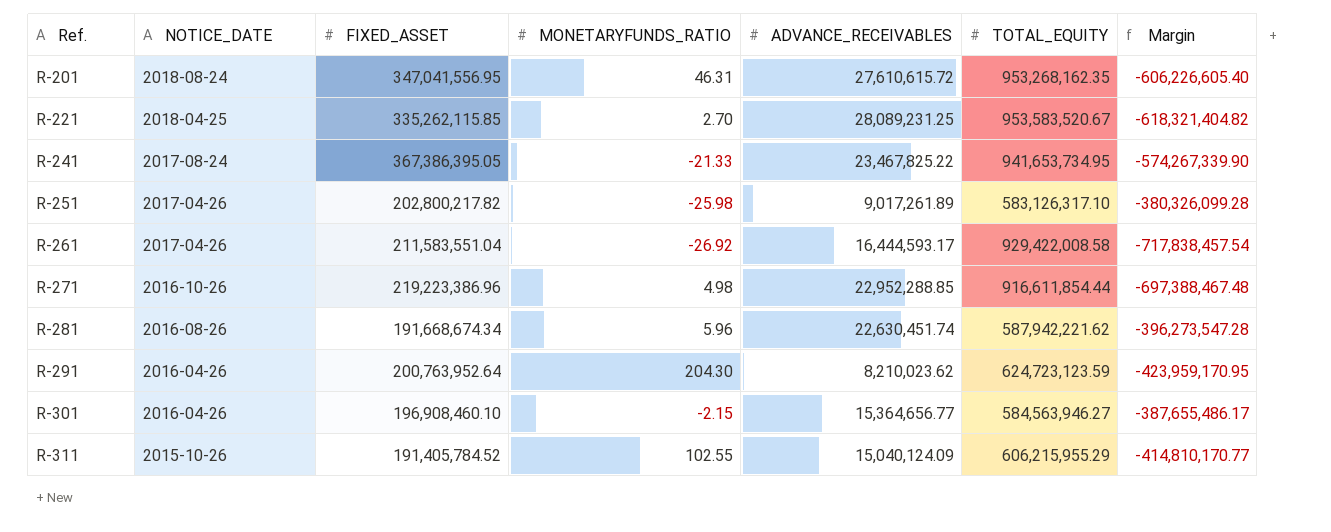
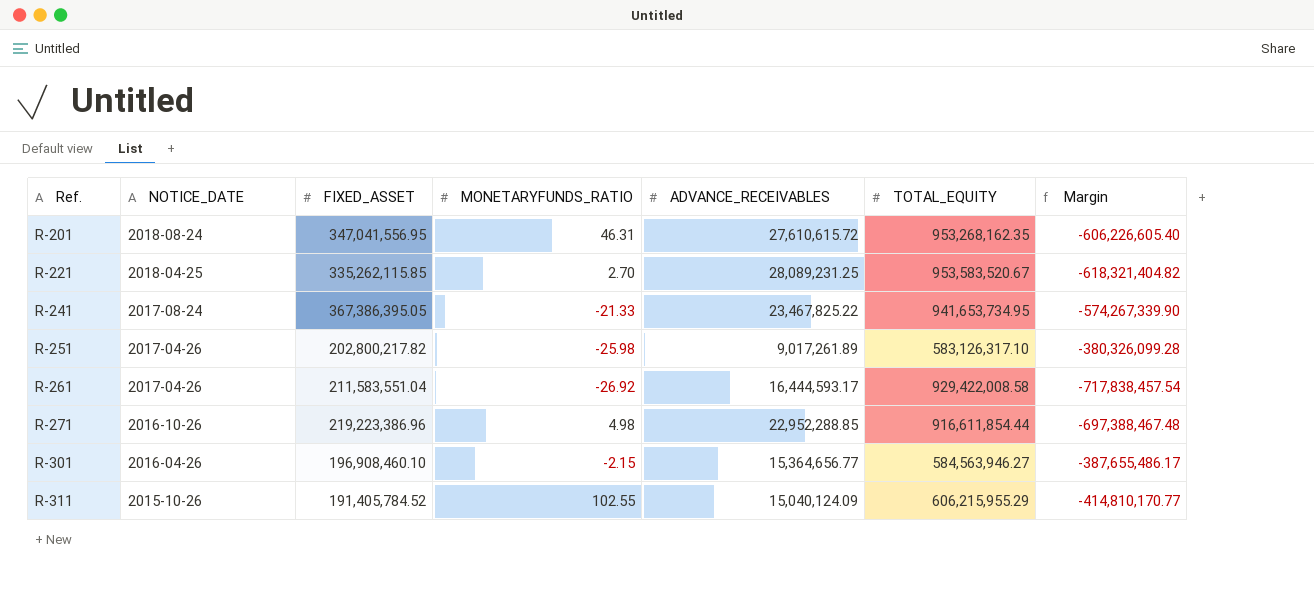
row R-281: 2016-08-26 | 191,668,674.34 | 5.96 | 22,630,451.74 | 587,942,221.62 | -396,273,547.28 -> none
row R-291: 2016-04-26 | 200,763,952.64 | 204.30 | 8,210,023.62 | 624,723,123.59 | -423,959,170.95 -> none

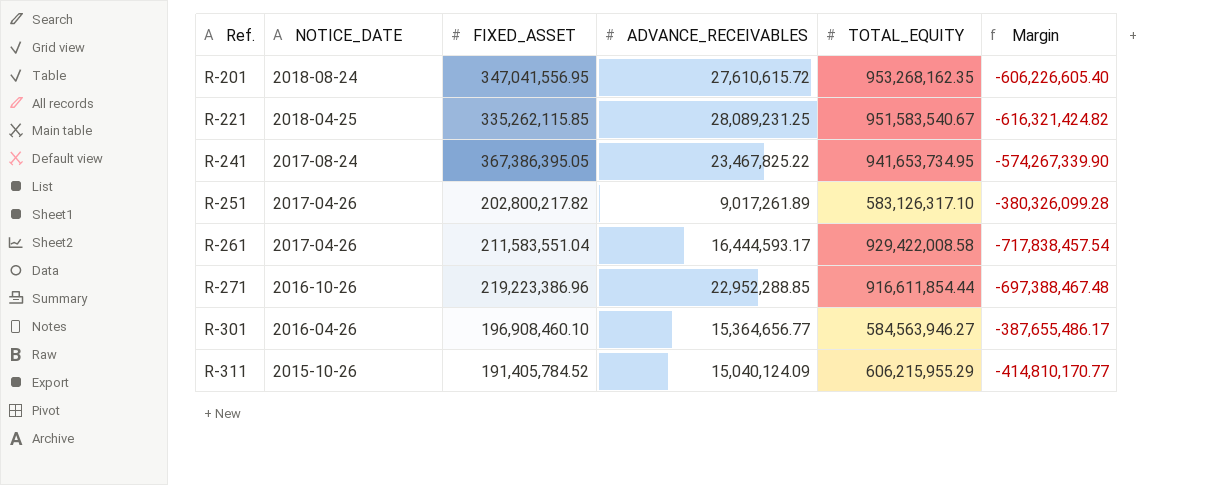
column MONETARYFUNDS_RATIO | position: 4 -> none
R-221 | TOTAL_EQUITY: 953,583,520.67 -> 951,583,540.67
R-221 | Margin: -618,321,404.82 -> -616,321,424.82

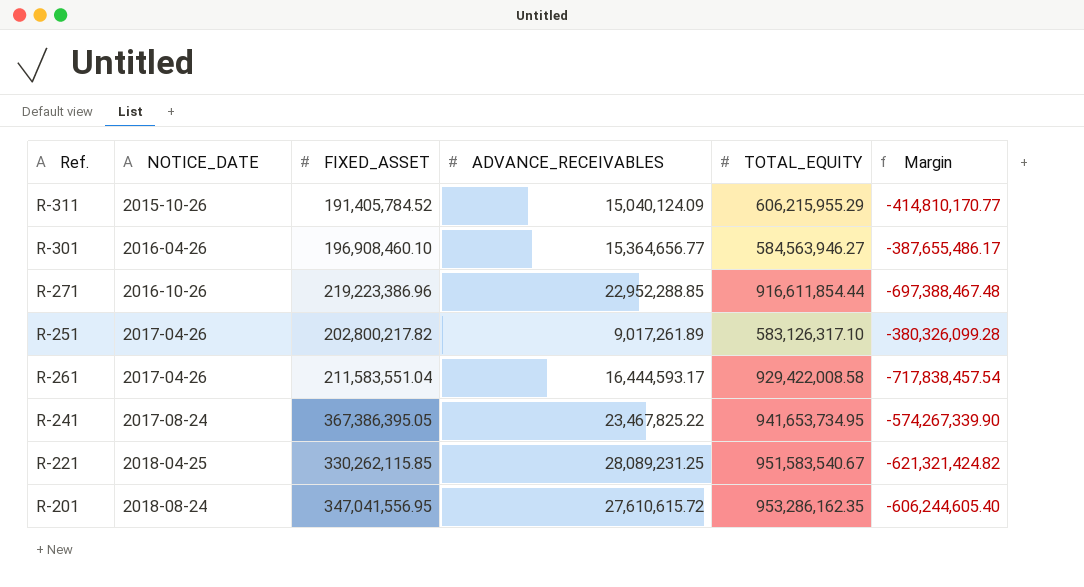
row order: Ref. ascending -> NOTICE_DATE ascending
R-221 | FIXED_ASSET: 335,262,115.85 -> 330,262,115.85
R-221 | Margin: -616,321,424.82 -> -621,321,424.82
R-201 | TOTAL_EQUITY: 953,268,162.35 -> 953,286,162.35
R-201 | Margin: -606,226,605.40 -> -606,244,605.40

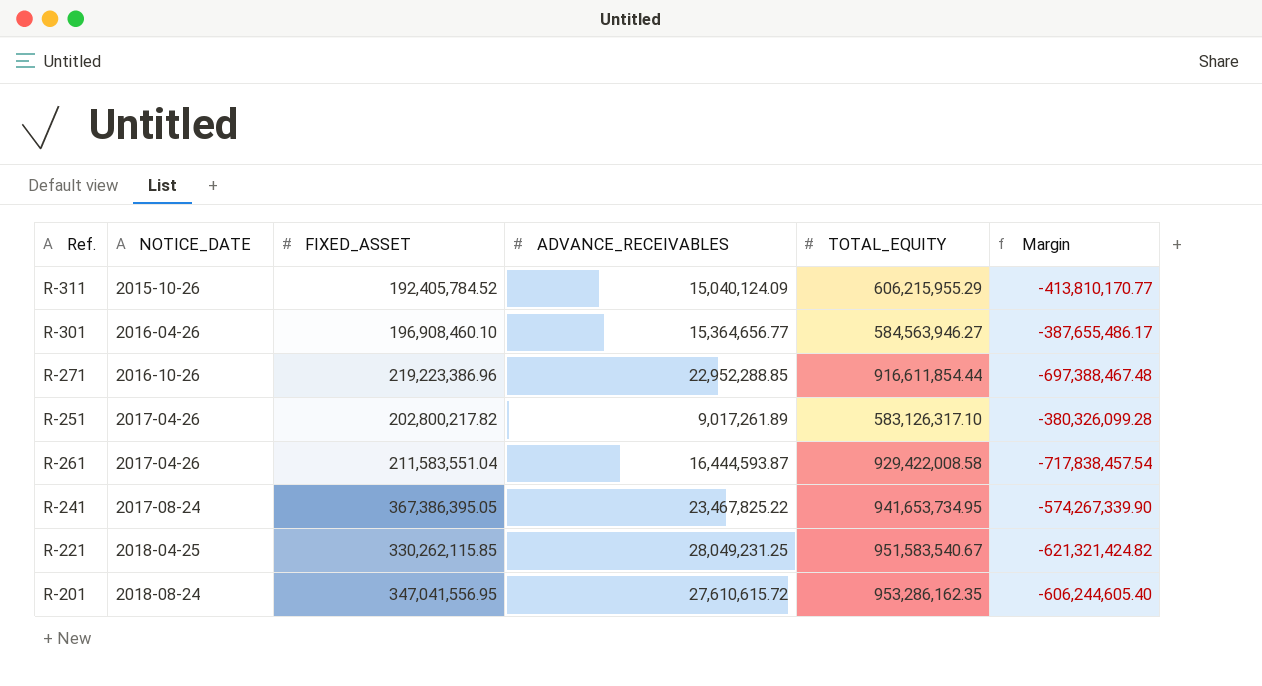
R-311 | FIXED_ASSET: 191,405,784.52 -> 192,405,784.52
R-311 | Margin: -414,810,170.77 -> -413,810,170.77
R-261 | ADVANCE_RECEIVABLES: 16,444,593.17 -> 16,444,593.87
R-221 | ADVANCE_RECEIVABLES: 28,089,231.25 -> 28,049,231.25

